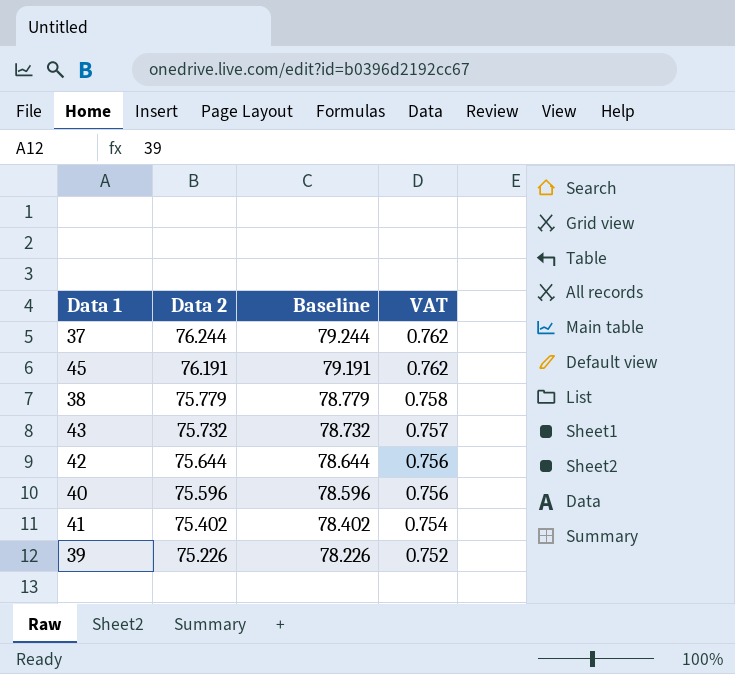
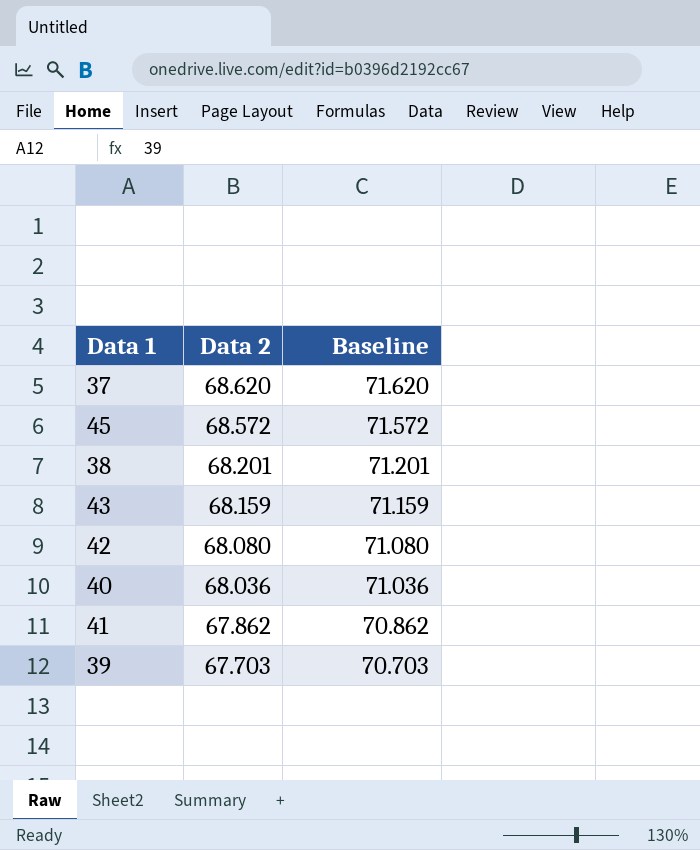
column VAT | formula: [Data 2] * 0.01 -> none
37 | Data 2: 76.244 -> 68.620
37 | Baseline: 79.244 -> 71.620
45 | Data 2: 76.191 -> 68.572
45 | Baseline: 79.191 -> 71.572
38 | Data 2: 75.779 -> 68.201
38 | Baseline: 78.779 -> 71.201
43 | Data 2: 75.732 -> 68.159
43 | Baseline: 78.732 -> 71.159
42 | Data 2: 75.644 -> 68.080
42 | Baseline: 78.644 -> 71.080
40 | Data 2: 75.596 -> 68.036
40 | Baseline: 78.596 -> 71.036
41 | Data 2: 75.402 -> 67.862
41 | Baseline: 78.402 -> 70.862
39 | Data 2: 75.226 -> 67.703
39 | Baseline: 78.226 -> 70.703

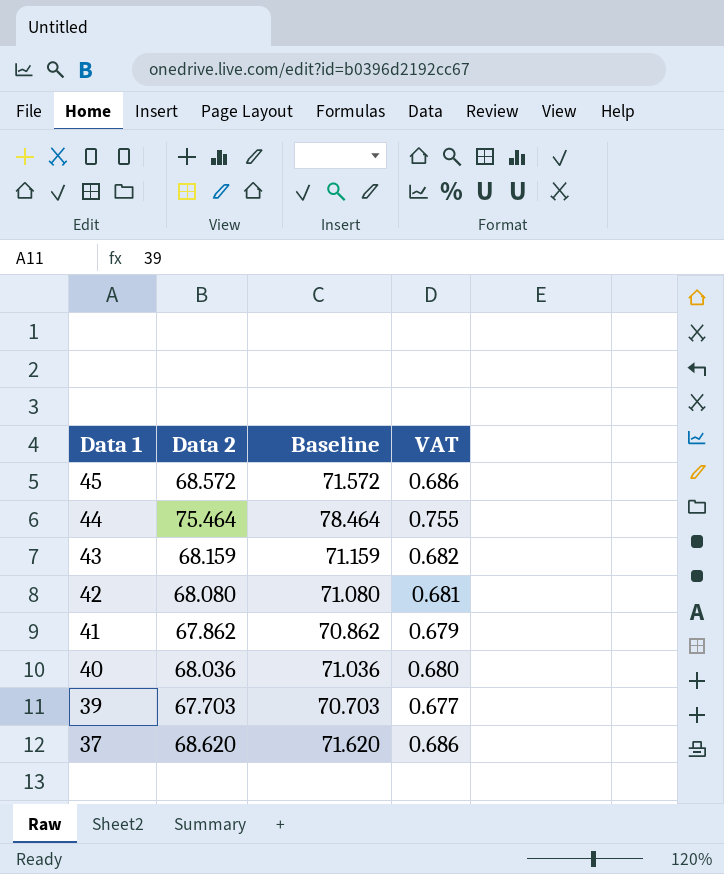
row order: Data 2 descending -> Data 1 descending
column VAT | formula: none -> [Data 2] * 0.01
row 38: 68.201 | 71.201 -> none
row 44: none -> 75.464 | 78.464 | 0.755

